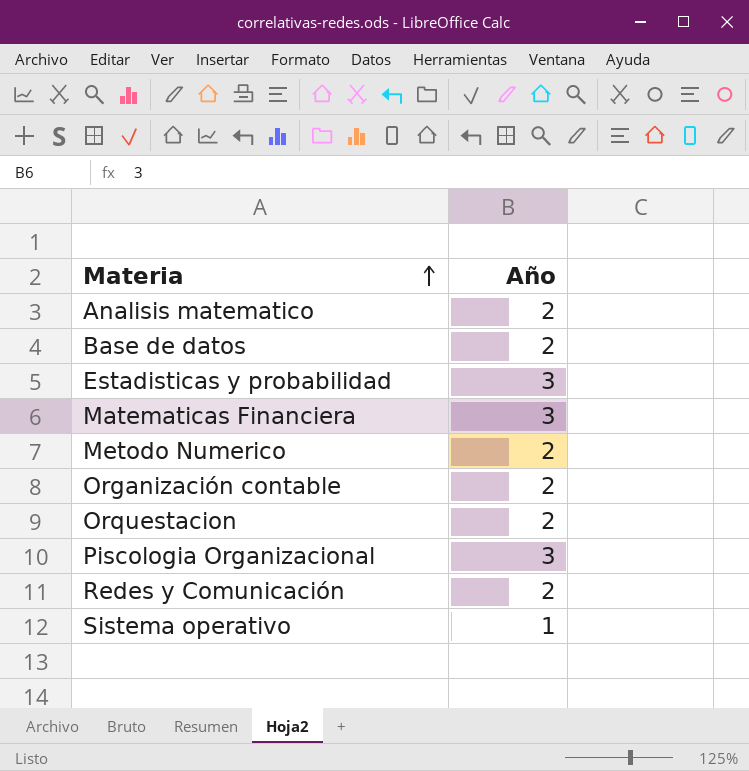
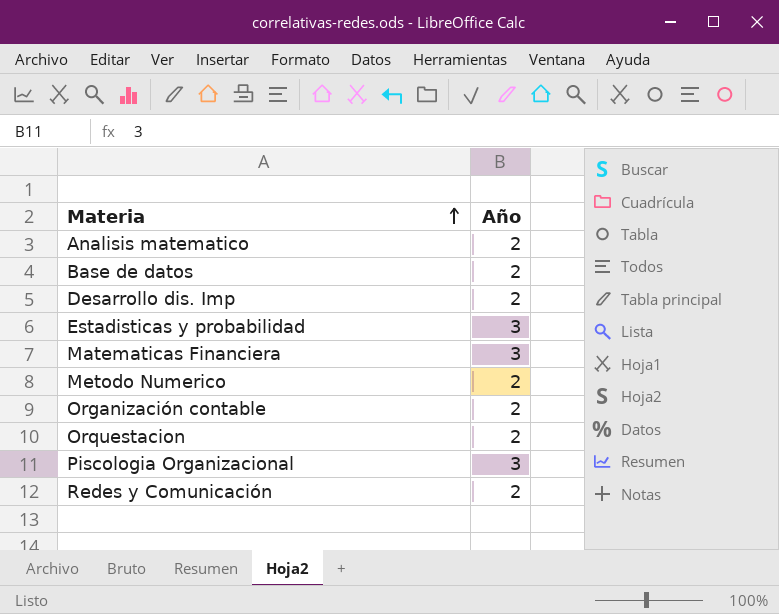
row Sistema operativo: 1 -> none
row Desarrollo dis. Imp: none -> 2

